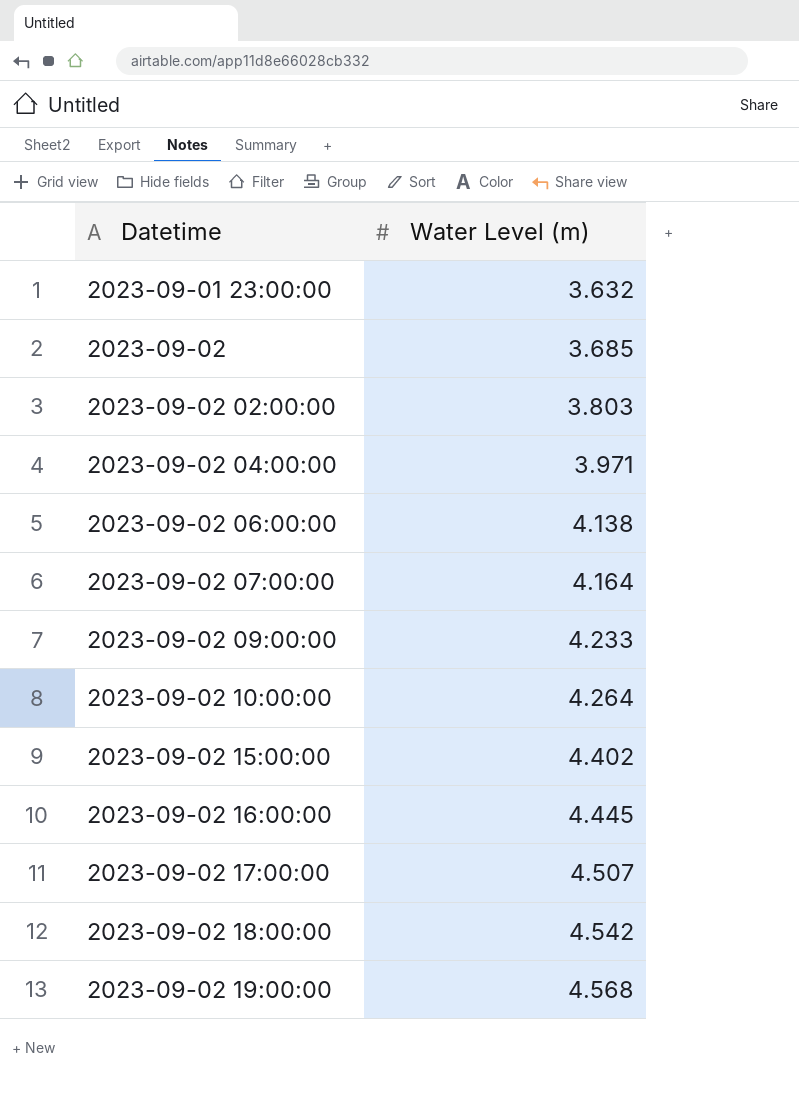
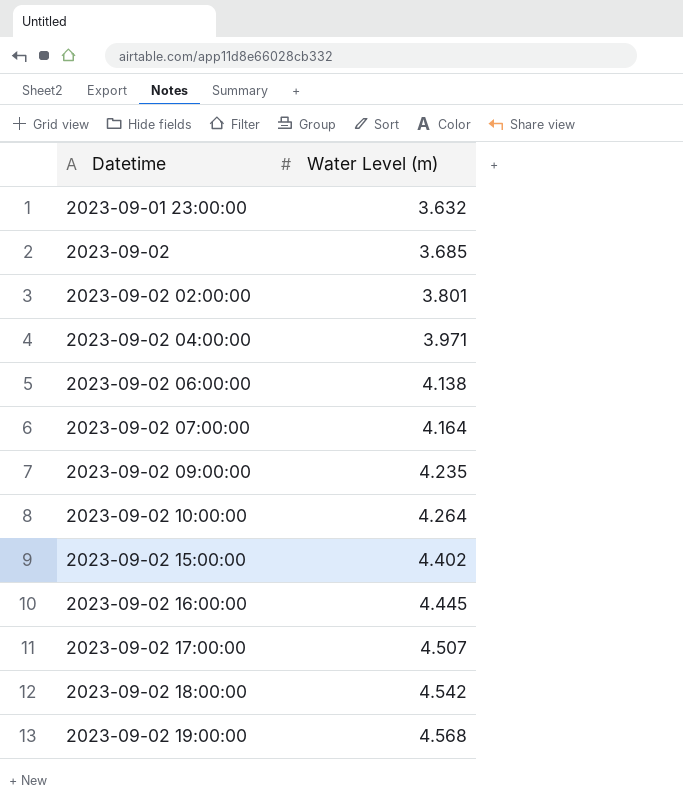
2023-09-02 02:00:00 | Water Level (m): 3.803 -> 3.801
2023-09-02 09:00:00 | Water Level (m): 4.233 -> 4.235

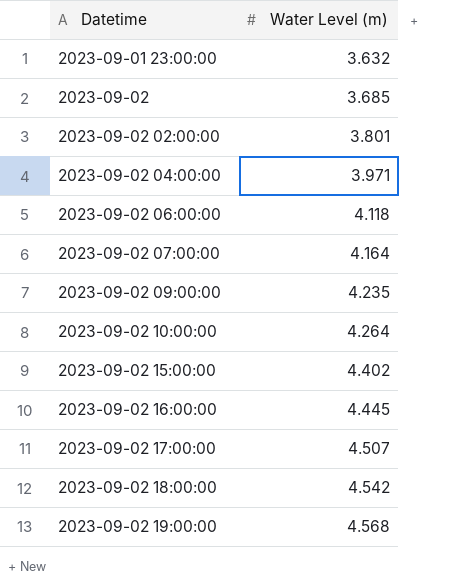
2023-09-02 06:00:00 | Water Level (m): 4.138 -> 4.118

